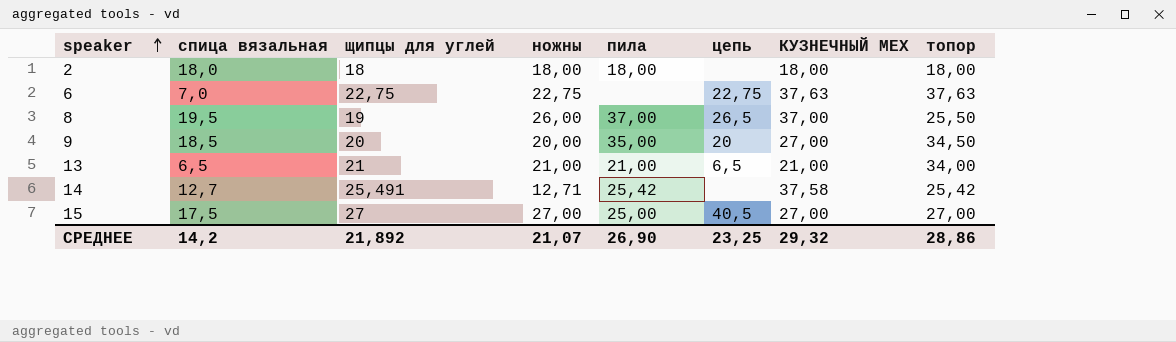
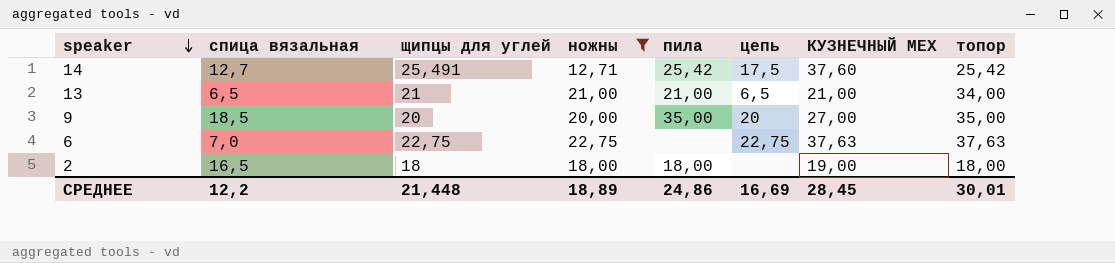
filter: none -> ножны <= 22,75
row order: speaker ascending -> speaker descending
14 | цепь: none -> 17,5
14 | КУЗНЕЧНЫЙ МЕХ: 37,58 -> 37,60
9 | топор: 34,50 -> 35,00
2 | спица вязальная: 18,0 -> 16,5
2 | КУЗНЕЧНЫЙ МЕХ: 18,00 -> 19,00
СРЕДНЕЕ | спица вязальная: 14,2 -> 12,2
СРЕДНЕЕ | щипцы для углей: 21,892 -> 21,448
СРЕДНЕЕ | ножны: 21,07 -> 18,89
СРЕДНЕЕ | пила: 26,90 -> 24,86
СРЕДНЕЕ | цепь: 23,25 -> 16,69
СРЕДНЕЕ | КУЗНЕЧНЫЙ МЕХ: 29,32 -> 28,45
СРЕДНЕЕ | топор: 28,86 -> 30,01

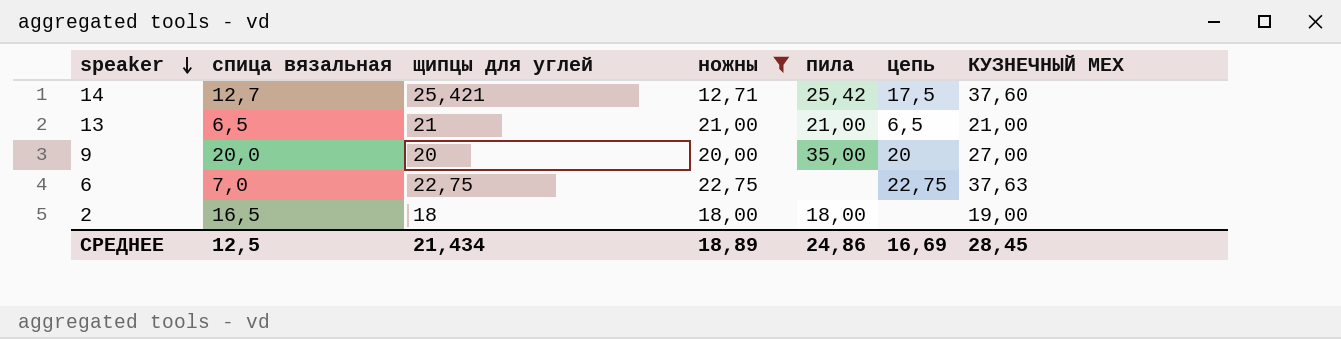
column топор | position: 8 -> none
14 | щипцы для углей: 25,491 -> 25,421
9 | спица вязальная: 18,5 -> 20,0
СРЕДНЕЕ | спица вязальная: 12,2 -> 12,5
СРЕДНЕЕ | щипцы для углей: 21,448 -> 21,434

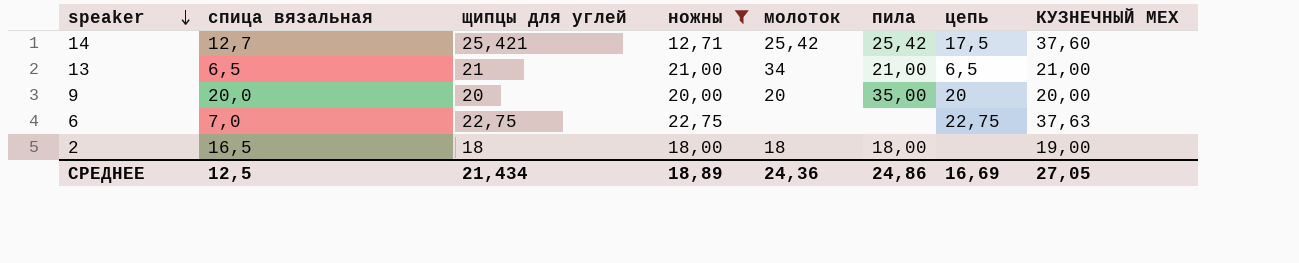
column молоток | position: none -> 5
9 | КУЗНЕЧНЫЙ МЕХ: 27,00 -> 20,00
СРЕДНЕЕ | КУЗНЕЧНЫЙ МЕХ: 28,45 -> 27,05

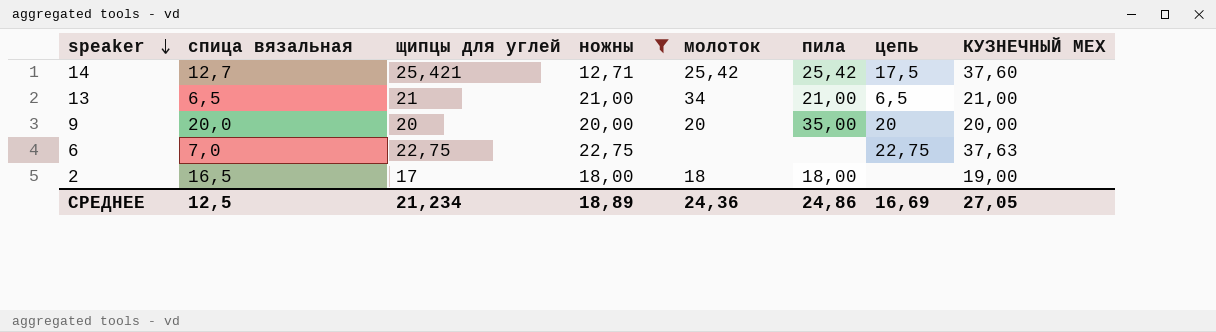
2 | щипцы для углей: 18 -> 17
СРЕДНЕЕ | щипцы для углей: 21,434 -> 21,234

